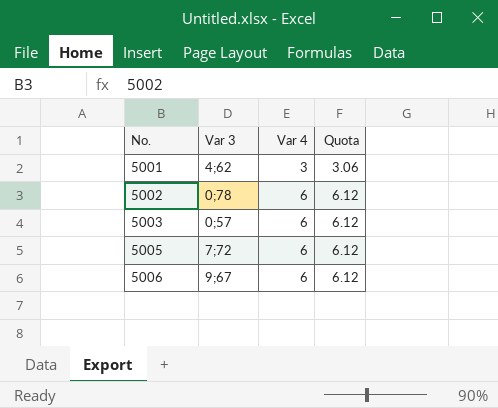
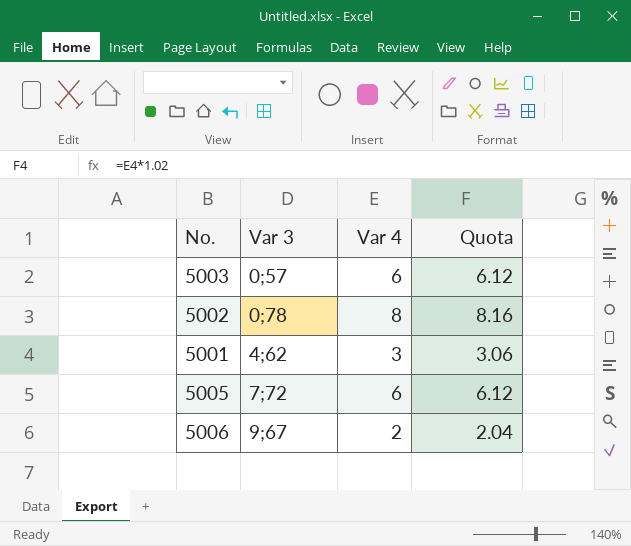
row order: No. ascending -> Var 3 ascending
5002 | Var 4: 6 -> 8
5002 | Quota: 6.12 -> 8.16
5006 | Var 4: 6 -> 2
5006 | Quota: 6.12 -> 2.04

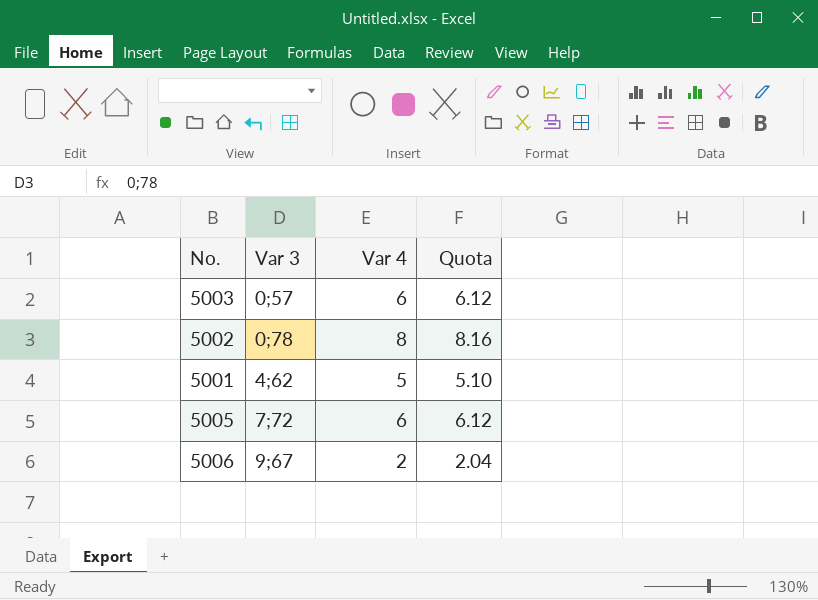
5001 | Var 4: 3 -> 5
5001 | Quota: 3.06 -> 5.10

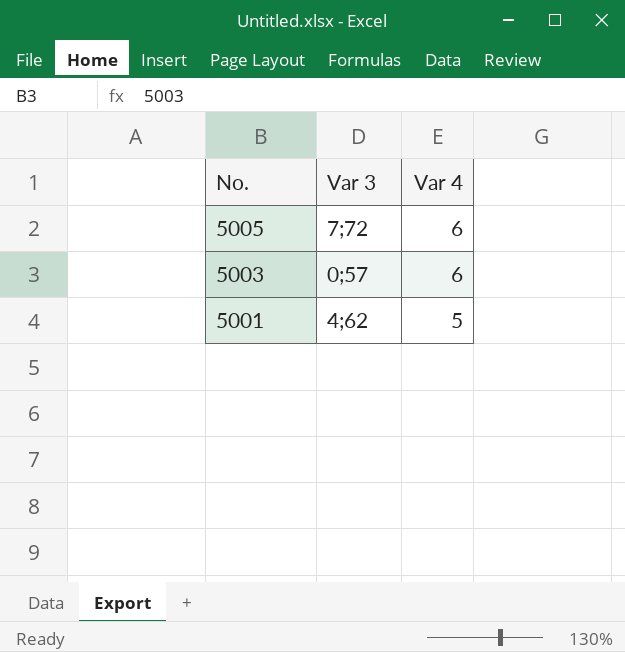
row order: Var 3 ascending -> No. descending
column Quota | formula: [Var 4] * 1.02 -> none
row 5002: 0;78 | 8 | 8.16 -> none
row 5006: 9;67 | 2 | 2.04 -> none

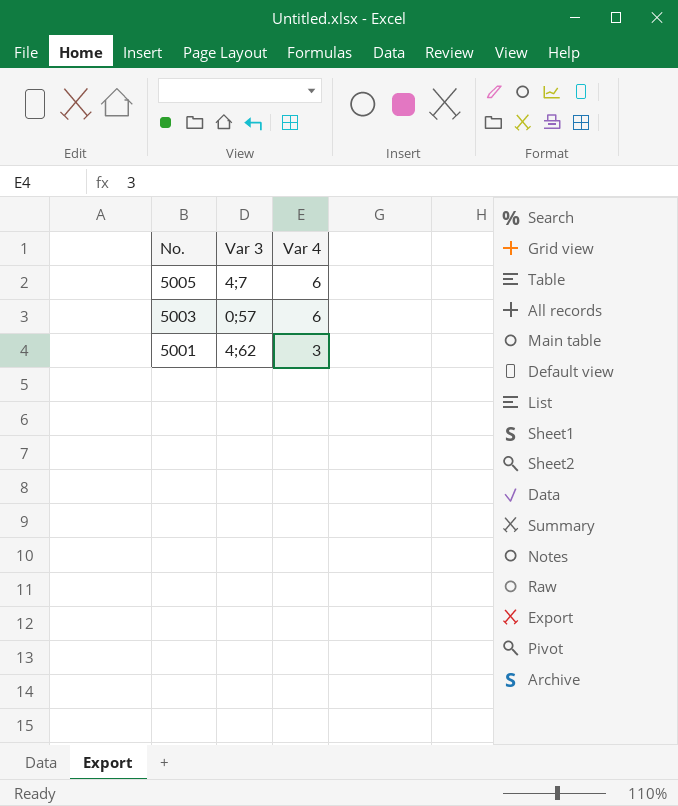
5005 | Var 3: 7;72 -> 4;7
5001 | Var 4: 5 -> 3

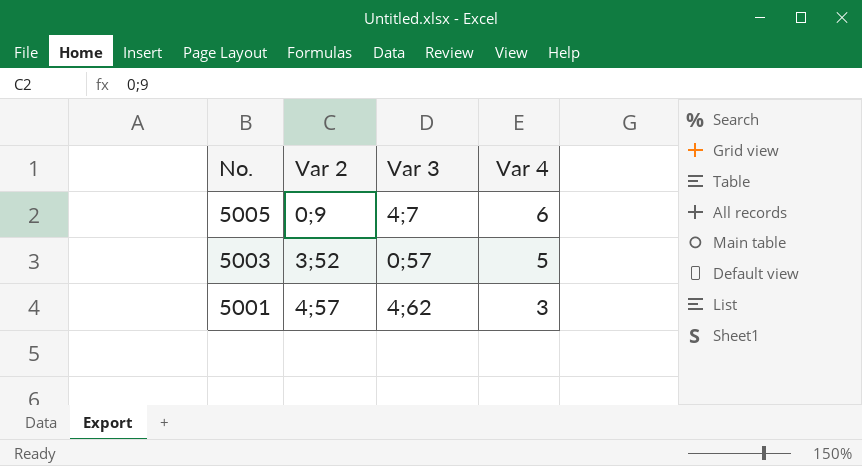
column Var 2 | position: none -> 2
5003 | Var 4: 6 -> 5

